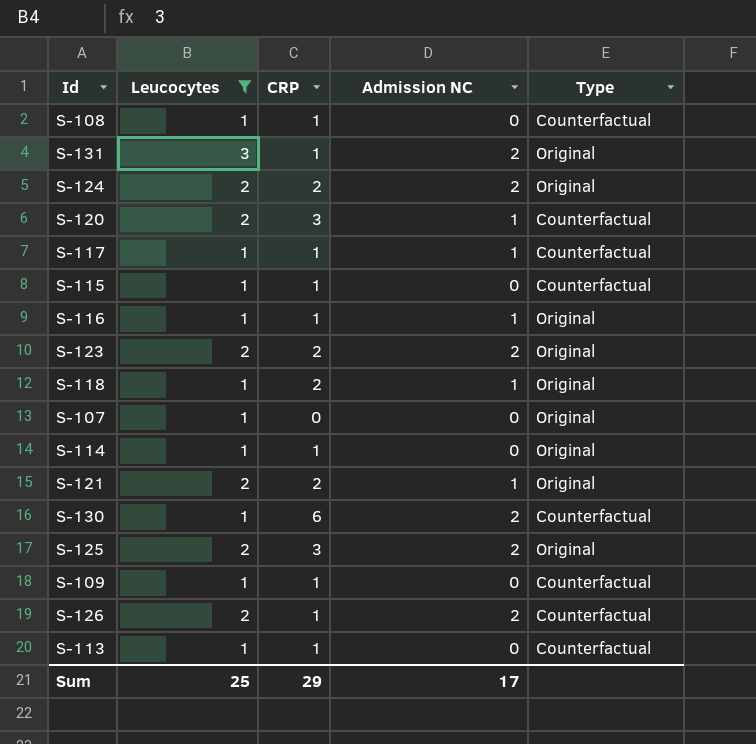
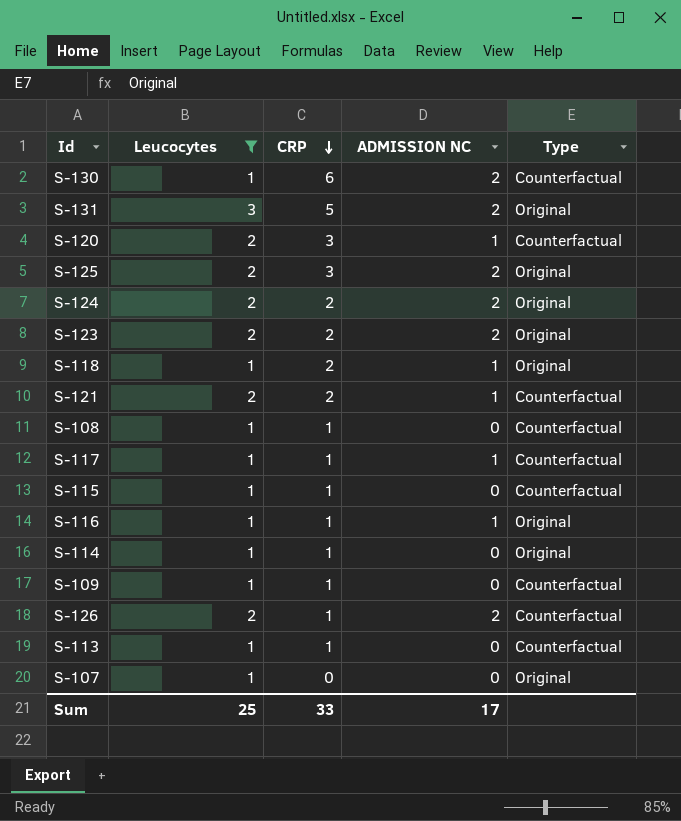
row order: none -> CRP descending
column name: Admission NC -> ADMISSION NC
S-131 | CRP: 1 -> 5
S-121 | Type: Original -> Counterfactual
Sum | CRP: 29 -> 33

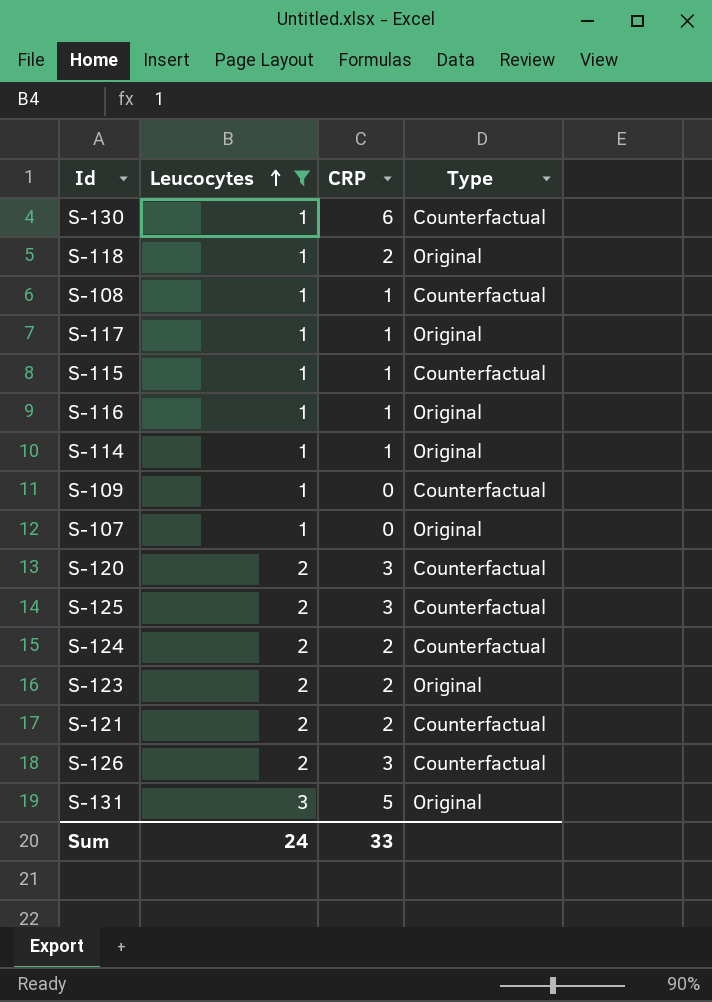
row order: CRP descending -> Leucocytes ascending
column ADMISSION NC | position: 4 -> none
row S-113: 1 | 1 | 0 | Counterfactual -> none
S-117 | Type: Counterfactual -> Original
S-109 | CRP: 1 -> 0
S-125 | Type: Original -> Counterfactual
S-124 | Type: Original -> Counterfactual
S-126 | CRP: 1 -> 3
Sum | Leucocytes: 25 -> 24

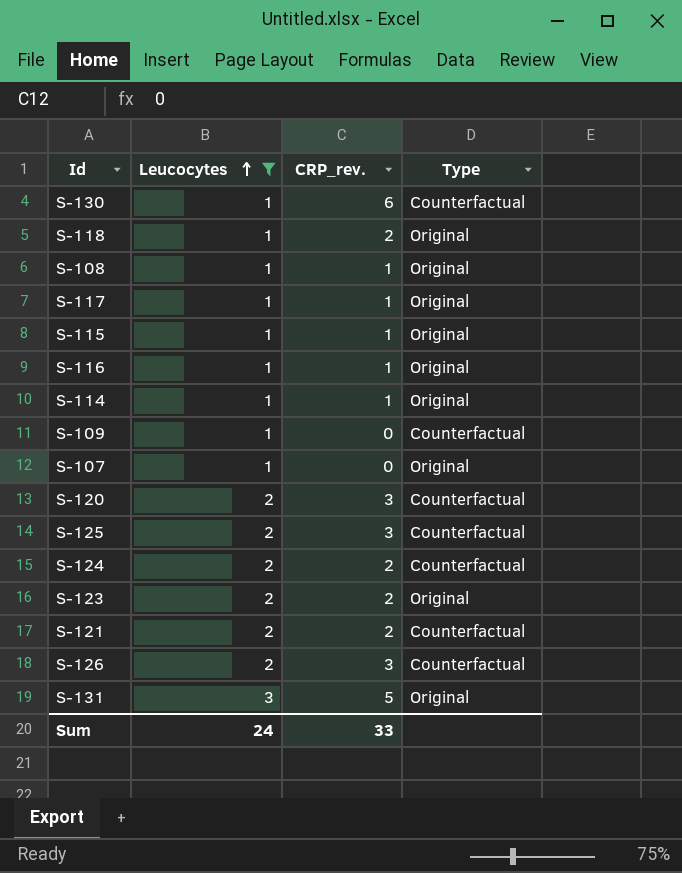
column name: CRP -> CRP_rev.
S-108 | Type: Counterfactual -> Original
S-115 | Type: Counterfactual -> Original

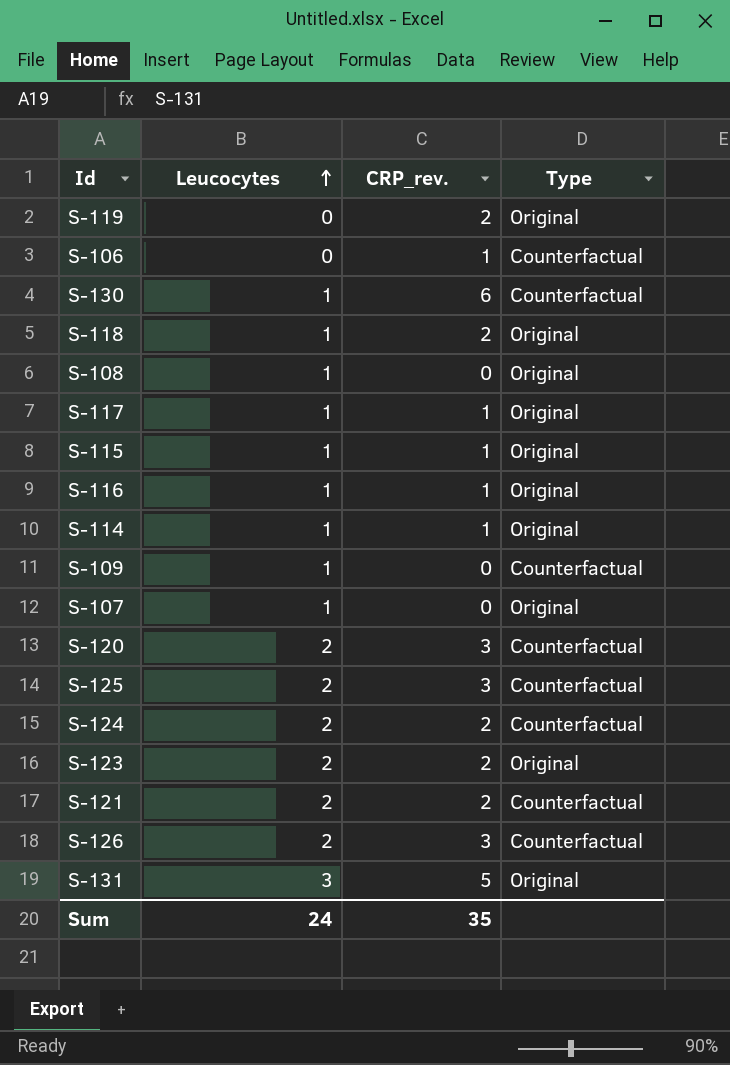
filter: Leucocytes != 0 -> none
S-108 | CRP_rev.: 1 -> 0
Sum | CRP_rev.: 33 -> 35

